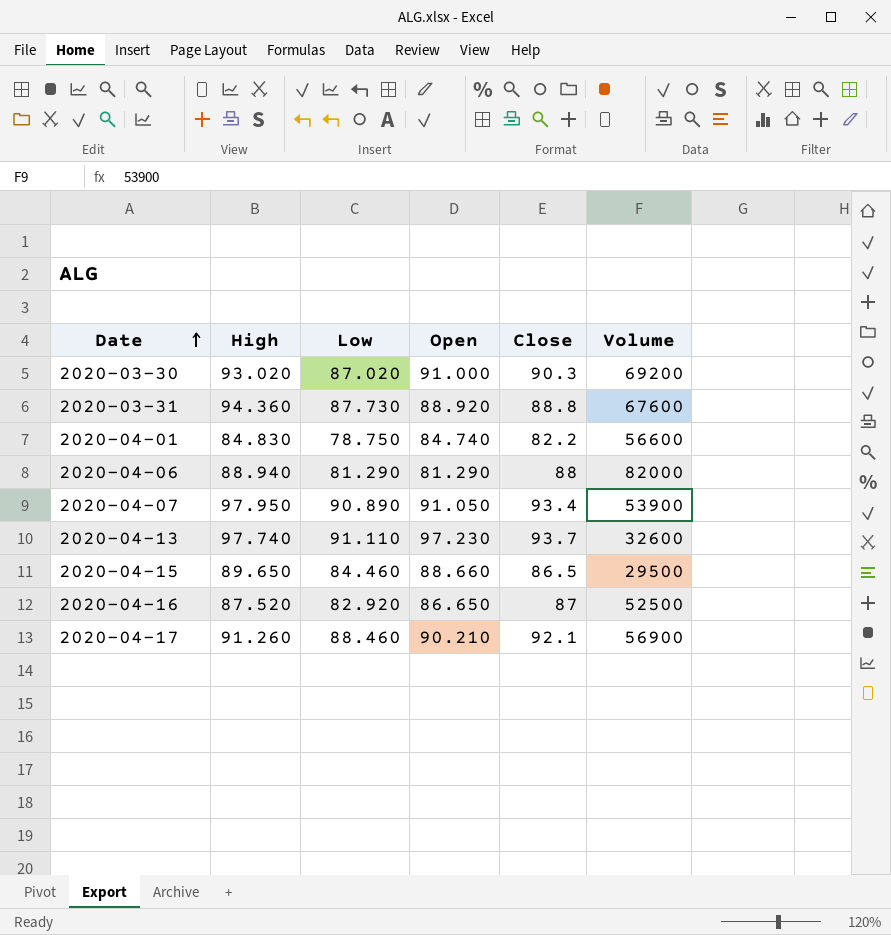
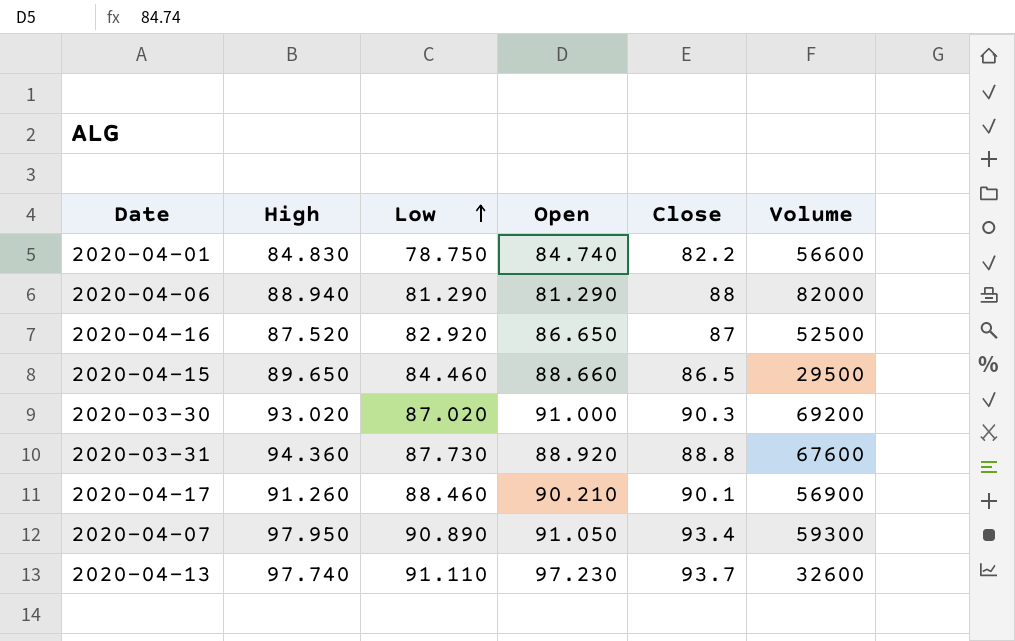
row order: Date ascending -> Low ascending
2020-04-17 | Close: 92.1 -> 90.1
2020-04-07 | Volume: 53900 -> 59300

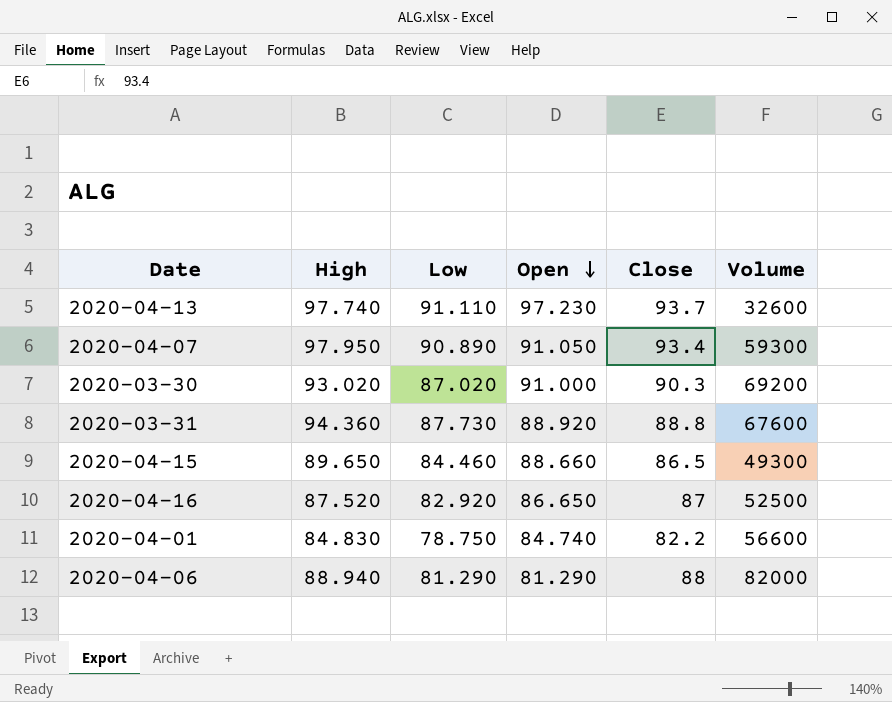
row order: Low ascending -> Open descending
row 2020-04-17: 91.260 | 88.460 | 90.210 | 90.1 | 56900 -> none
2020-04-15 | Volume: 29500 -> 49300

